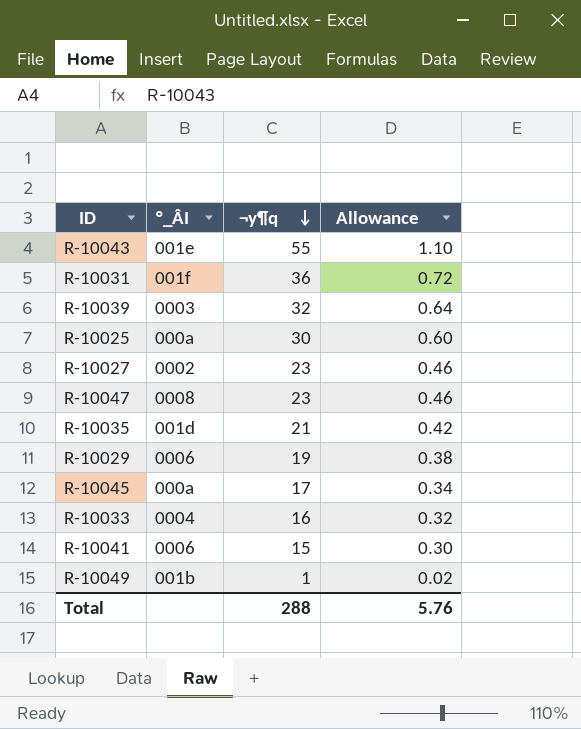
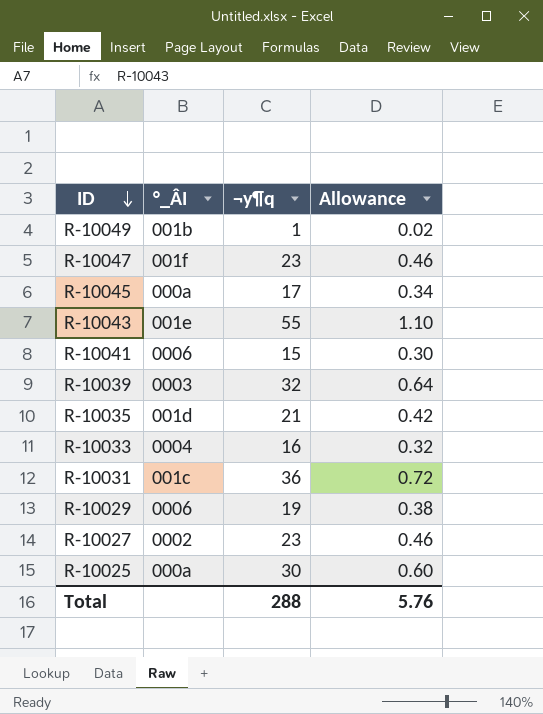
row order: ¬y¶q descending -> ID descending
R-10047 | °_ÂI: 0008 -> 001f
R-10031 | °_ÂI: 001f -> 001c

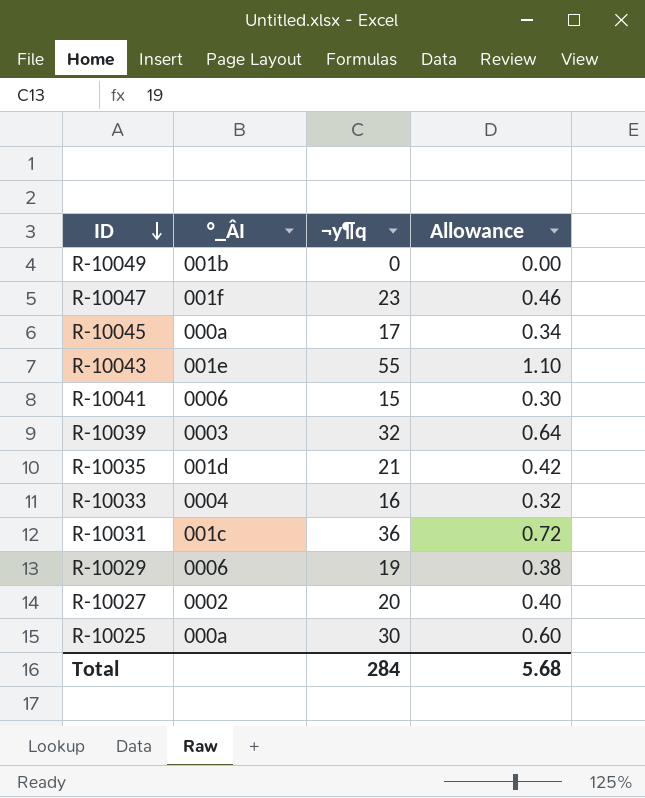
R-10049 | ¬y¶q: 1 -> 0
R-10049 | Allowance: 0.02 -> 0.00
R-10027 | ¬y¶q: 23 -> 20
R-10027 | Allowance: 0.46 -> 0.40
Total | ¬y¶q: 288 -> 284
Total | Allowance: 5.76 -> 5.68

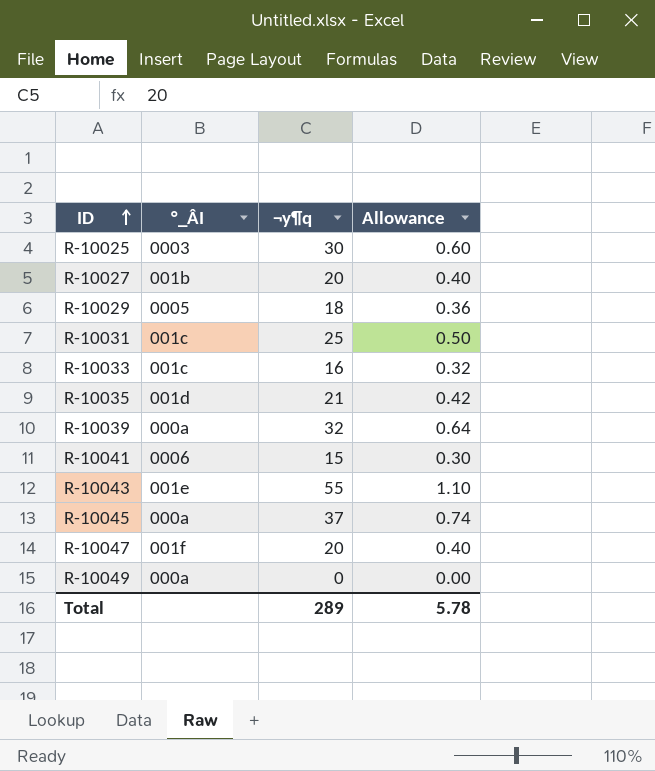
row order: ID descending -> ID ascending
R-10025 | °_ÂI: 000a -> 0003
R-10027 | °_ÂI: 0002 -> 001b
R-10029 | °_ÂI: 0006 -> 0005
R-10029 | ¬y¶q: 19 -> 18
R-10029 | Allowance: 0.38 -> 0.36
R-10031 | ¬y¶q: 36 -> 25
R-10031 | Allowance: 0.72 -> 0.50
R-10033 | °_ÂI: 0004 -> 001c
R-10039 | °_ÂI: 0003 -> 000a
R-10045 | ¬y¶q: 17 -> 37
R-10045 | Allowance: 0.34 -> 0.74
R-10047 | ¬y¶q: 23 -> 20
R-10047 | Allowance: 0.46 -> 0.40
R-10049 | °_ÂI: 001b -> 000a
Total | ¬y¶q: 284 -> 289
Total | Allowance: 5.68 -> 5.78

